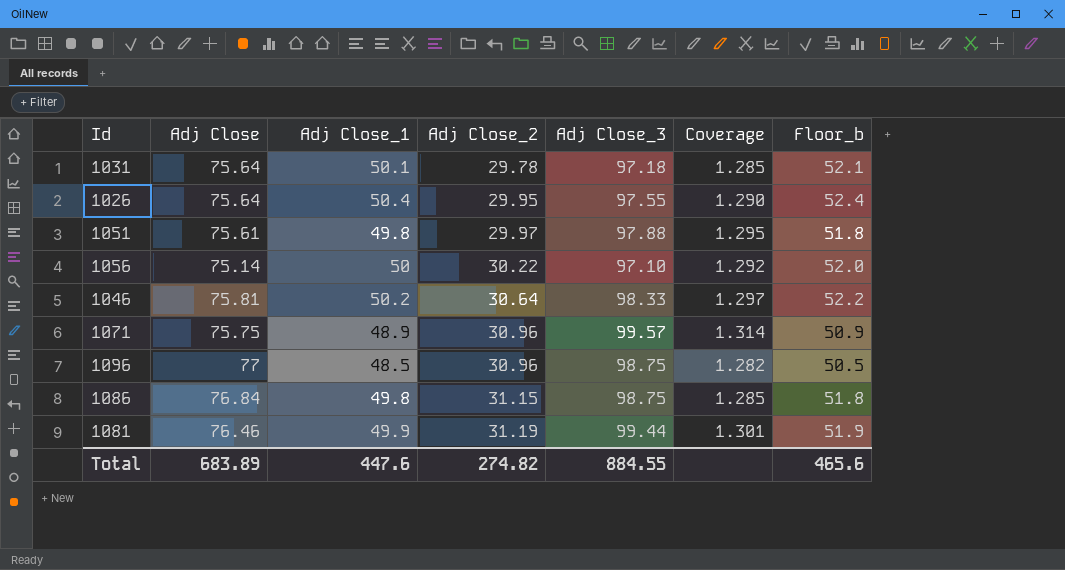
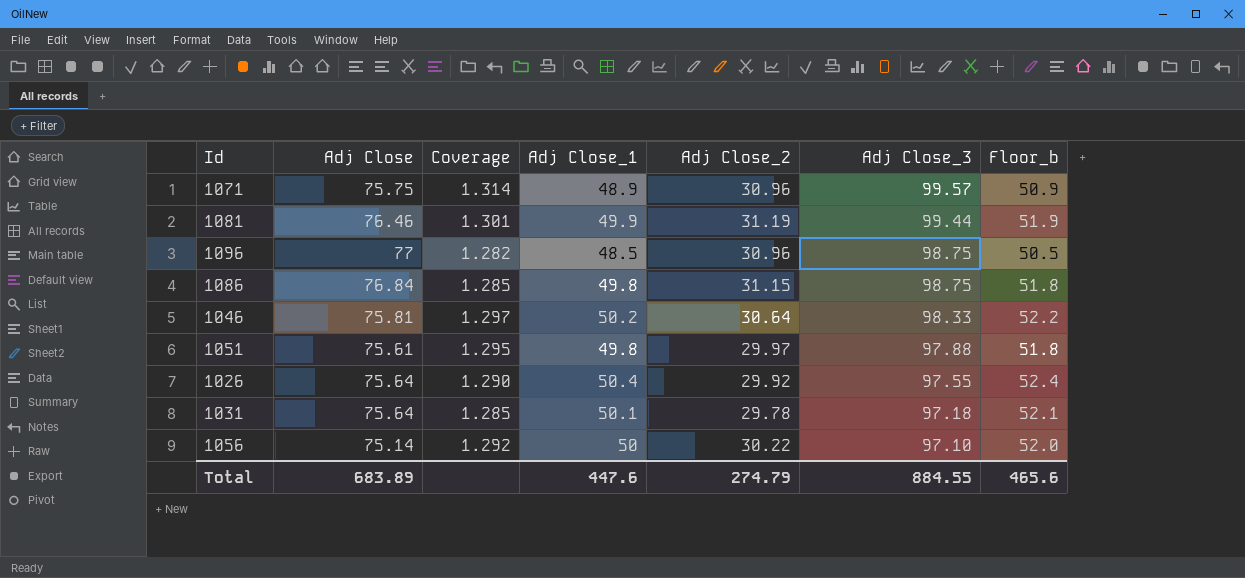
row order: Adj Close_2 ascending -> Adj Close_3 descending
column Coverage | position: 6 -> 3
1026 | Adj Close_2: 29.95 -> 29.92
Total | Adj Close_2: 274.82 -> 274.79

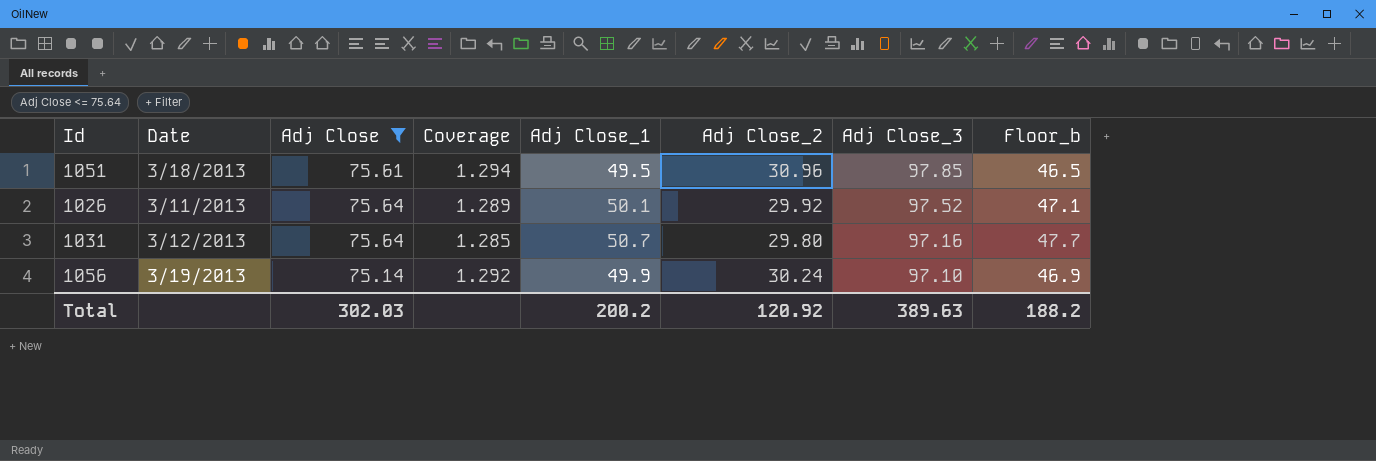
filter: none -> Adj Close <= 75.64
column Date | position: none -> 2
column Floor_b | formula: [Adj Close_1] + 2 -> [Adj Close_1] - 3
1051 | Coverage: 1.295 -> 1.294
1051 | Adj Close_1: 49.8 -> 49.5
1051 | Adj Close_2: 29.97 -> 30.96
1051 | Adj Close_3: 97.88 -> 97.85
1026 | Coverage: 1.290 -> 1.289
1026 | Adj Close_1: 50.4 -> 50.1
1026 | Adj Close_3: 97.55 -> 97.52
1031 | Adj Close_1: 50.1 -> 50.7
1031 | Adj Close_2: 29.78 -> 29.80
1031 | Adj Close_3: 97.18 -> 97.16
1056 | Adj Close_1: 50 -> 49.9
1056 | Adj Close_2: 30.22 -> 30.24
Total | Adj Close: 683.89 -> 302.03
Total | Adj Close_1: 447.6 -> 200.2
Total | Adj Close_2: 274.79 -> 120.92
Total | Adj Close_3: 884.55 -> 389.63
Total | Floor_b: 465.6 -> 188.2

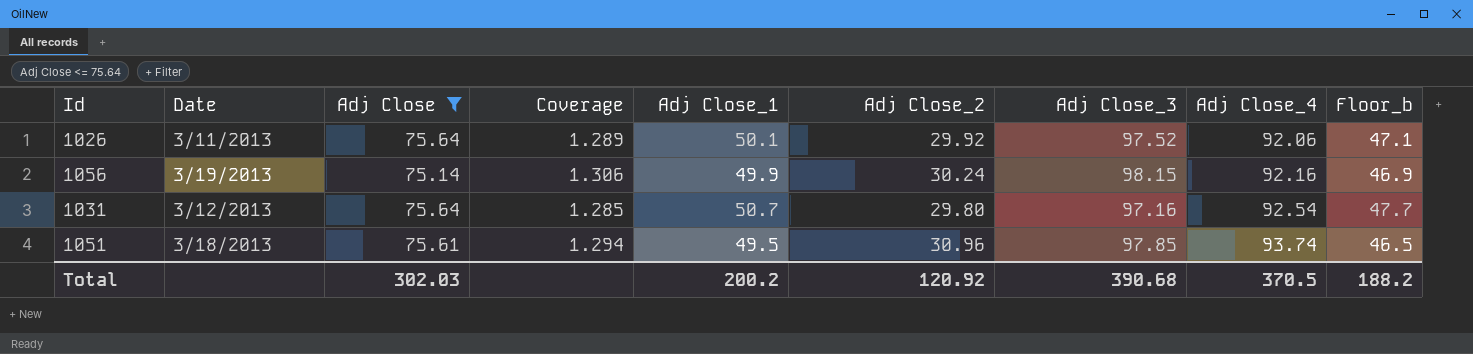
row order: Adj Close_3 descending -> Adj Close_4 ascending
column Adj Close_4 | position: none -> 8
1056 | Coverage: 1.292 -> 1.306
1056 | Adj Close_3: 97.10 -> 98.15
Total | Adj Close_3: 389.63 -> 390.68

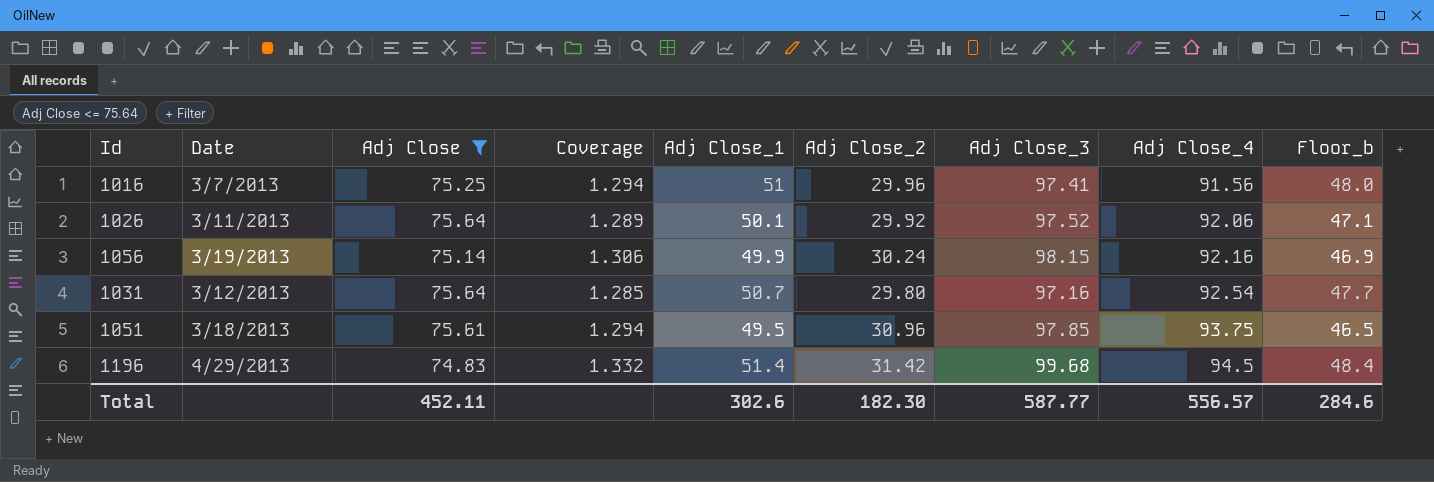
row 1016: none -> 3/7/2013 | 75.25 | 1.294 | 51 | 29.96 | 97.41 | 91.56 | 48.0
1051 | Adj Close_4: 93.74 -> 93.75
row 1196: none -> 4/29/2013 | 74.83 | 1.332 | 51.4 | 31.42 | 99.68 | 94.5 | 48.4
Total | Adj Close: 302.03 -> 452.11
Total | Adj Close_1: 200.2 -> 302.6
Total | Adj Close_2: 120.92 -> 182.30
Total | Adj Close_3: 390.68 -> 587.77
Total | Adj Close_4: 370.5 -> 556.57
Total | Floor_b: 188.2 -> 284.6

